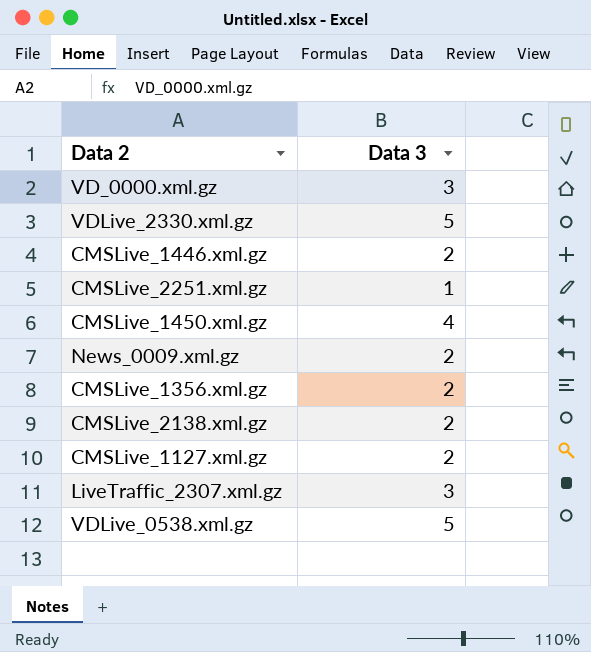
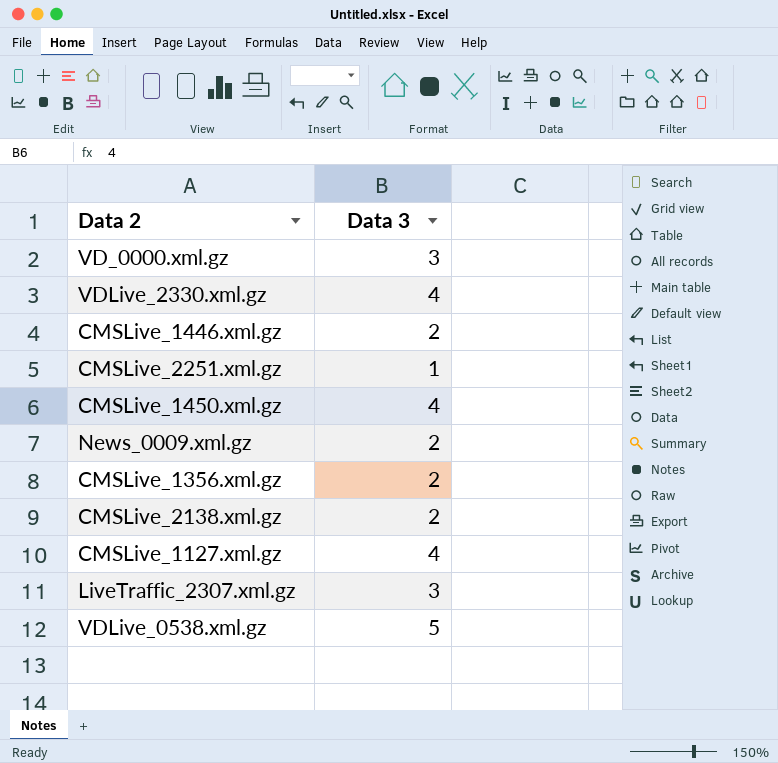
VDLive_2330.xml.gz | Data 3: 5 -> 4
CMSLive_1127.xml.gz | Data 3: 2 -> 4

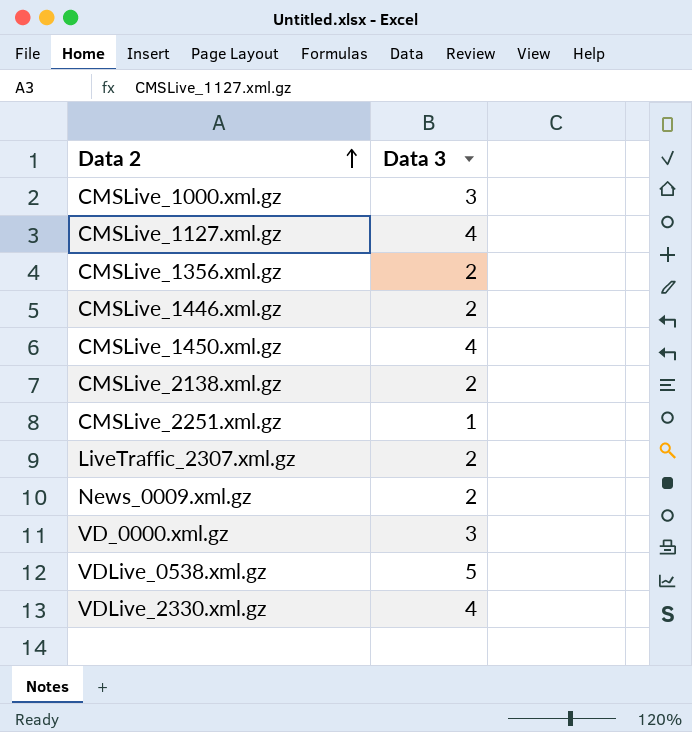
row order: none -> Data 2 ascending
row CMSLive_1000.xml.gz: none -> 3
LiveTraffic_2307.xml.gz | Data 3: 3 -> 2

